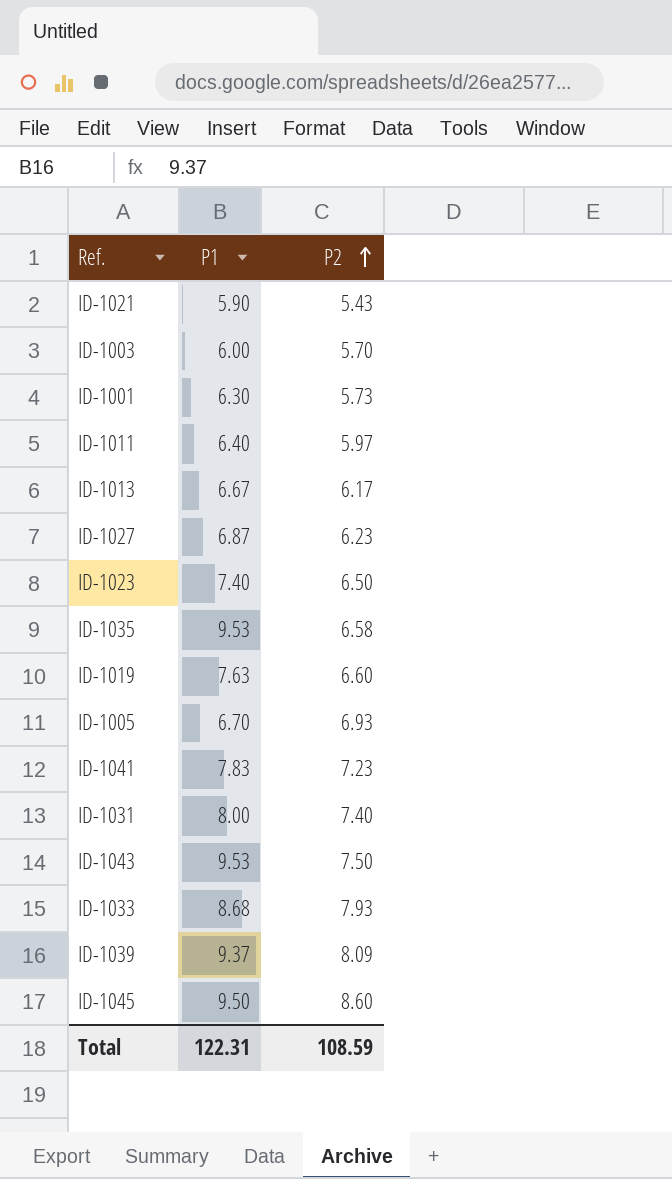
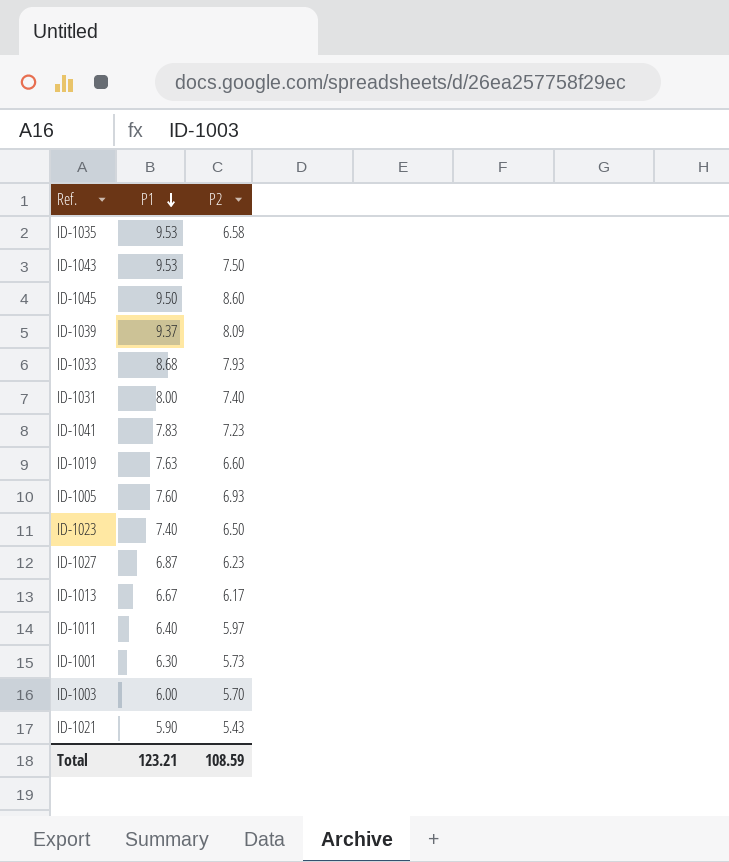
row order: P2 ascending -> P1 descending
ID-1005 | P1: 6.70 -> 7.60
Total | P1: 122.31 -> 123.21

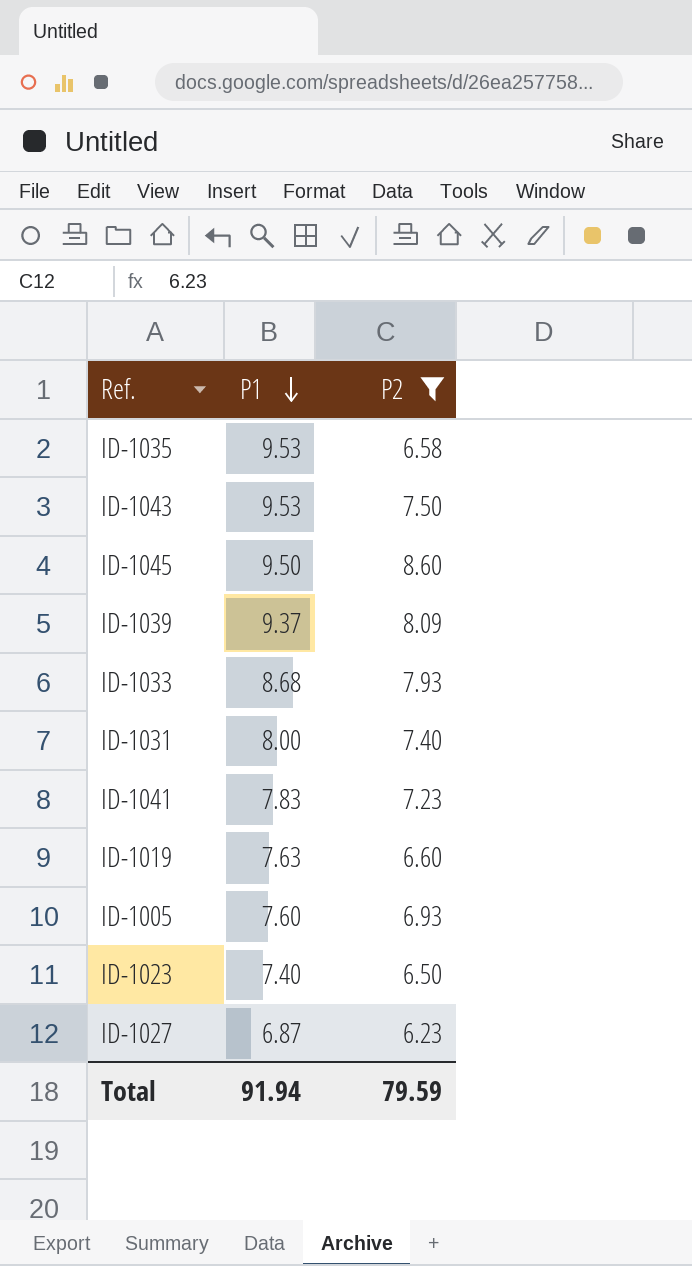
filter: none -> P2 >= 6.23
Total | P1: 123.21 -> 91.94
Total | P2: 108.59 -> 79.59

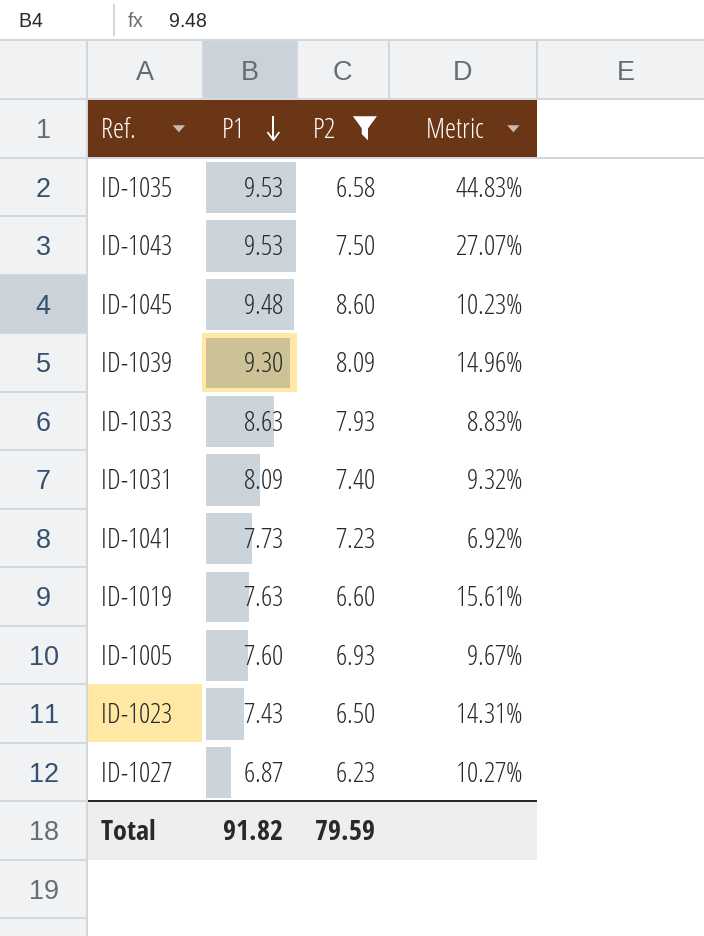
column Metric | formula: none -> ([P1] - [P2]) / [P2]
ID-1045 | P1: 9.50 -> 9.48
ID-1039 | P1: 9.37 -> 9.30
ID-1033 | P1: 8.68 -> 8.63
ID-1031 | P1: 8.00 -> 8.09
ID-1041 | P1: 7.83 -> 7.73
ID-1023 | P1: 7.40 -> 7.43
Total | P1: 91.94 -> 91.82

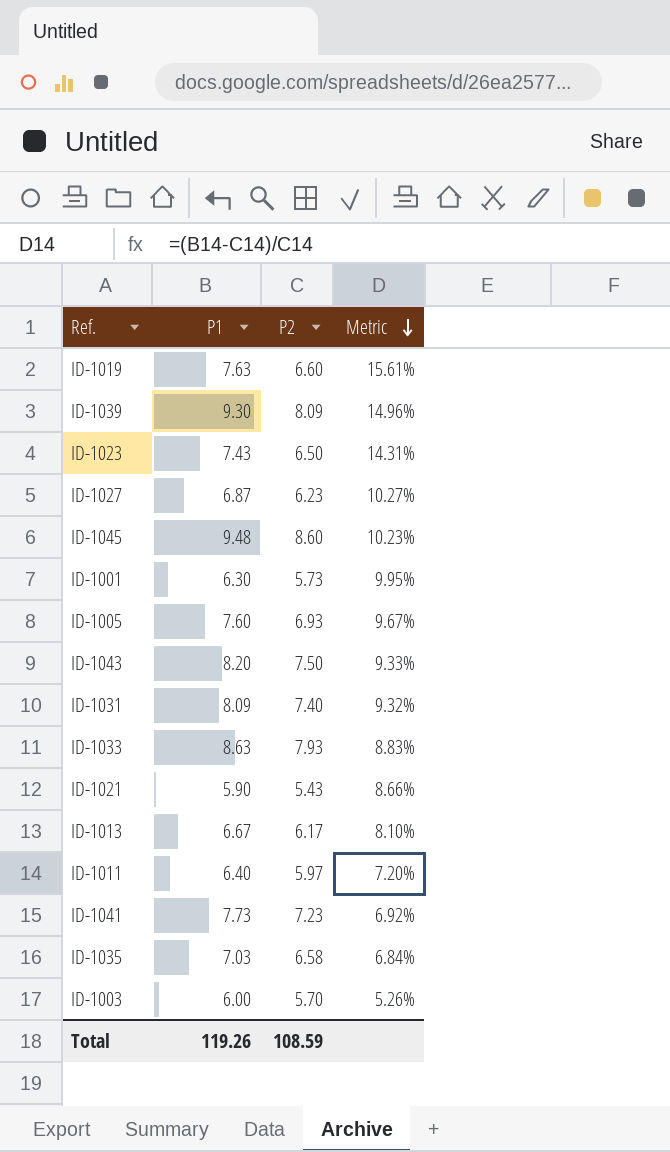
filter: P2 >= 6.23 -> none
row order: P1 descending -> Metric descending
ID-1043 | P1: 9.53 -> 8.20
ID-1043 | Metric: 27.07% -> 9.33%
ID-1035 | P1: 9.53 -> 7.03
ID-1035 | Metric: 44.83% -> 6.84%
Total | P1: 91.82 -> 119.26
Total | P2: 79.59 -> 108.59

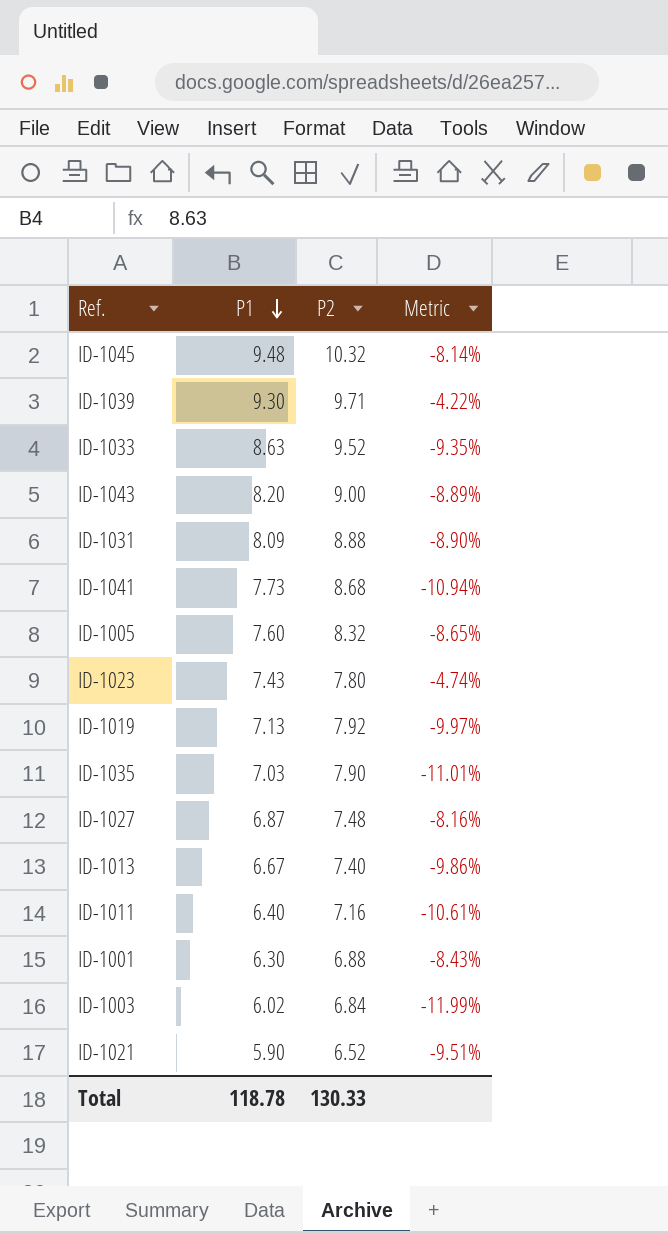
row order: Metric descending -> P1 descending
ID-1045 | P2: 8.60 -> 10.32
ID-1045 | Metric: 10.23% -> -8.14%
ID-1039 | P2: 8.09 -> 9.71
ID-1039 | Metric: 14.96% -> -4.22%
ID-1033 | P2: 7.93 -> 9.52
ID-1033 | Metric: 8.83% -> -9.35%
ID-1043 | P2: 7.50 -> 9.00
ID-1043 | Metric: 9.33% -> -8.89%
ID-1031 | P2: 7.40 -> 8.88
ID-1031 | Metric: 9.32% -> -8.90%
ID-1041 | P2: 7.23 -> 8.68
ID-1041 | Metric: 6.92% -> -10.94%
ID-1005 | P2: 6.93 -> 8.32
ID-1005 | Metric: 9.67% -> -8.65%
ID-1023 | P2: 6.50 -> 7.80
ID-1023 | Metric: 14.31% -> -4.74%
ID-1019 | P1: 7.63 -> 7.13
ID-1019 | P2: 6.60 -> 7.92
ID-1019 | Metric: 15.61% -> -9.97%
ID-1035 | P2: 6.58 -> 7.90
ID-1035 | Metric: 6.84% -> -11.01%
ID-1027 | P2: 6.23 -> 7.48
ID-1027 | Metric: 10.27% -> -8.16%
ID-1013 | P2: 6.17 -> 7.40
ID-1013 | Metric: 8.10% -> -9.86%
ID-1011 | P2: 5.97 -> 7.16
ID-1011 | Metric: 7.20% -> -10.61%
ID-1001 | P2: 5.73 -> 6.88
ID-1001 | Metric: 9.95% -> -8.43%
ID-1003 | P1: 6.00 -> 6.02
ID-1003 | P2: 5.70 -> 6.84
ID-1003 | Metric: 5.26% -> -11.99%
ID-1021 | P2: 5.43 -> 6.52
ID-1021 | Metric: 8.66% -> -9.51%
Total | P1: 119.26 -> 118.78
Total | P2: 108.59 -> 130.33

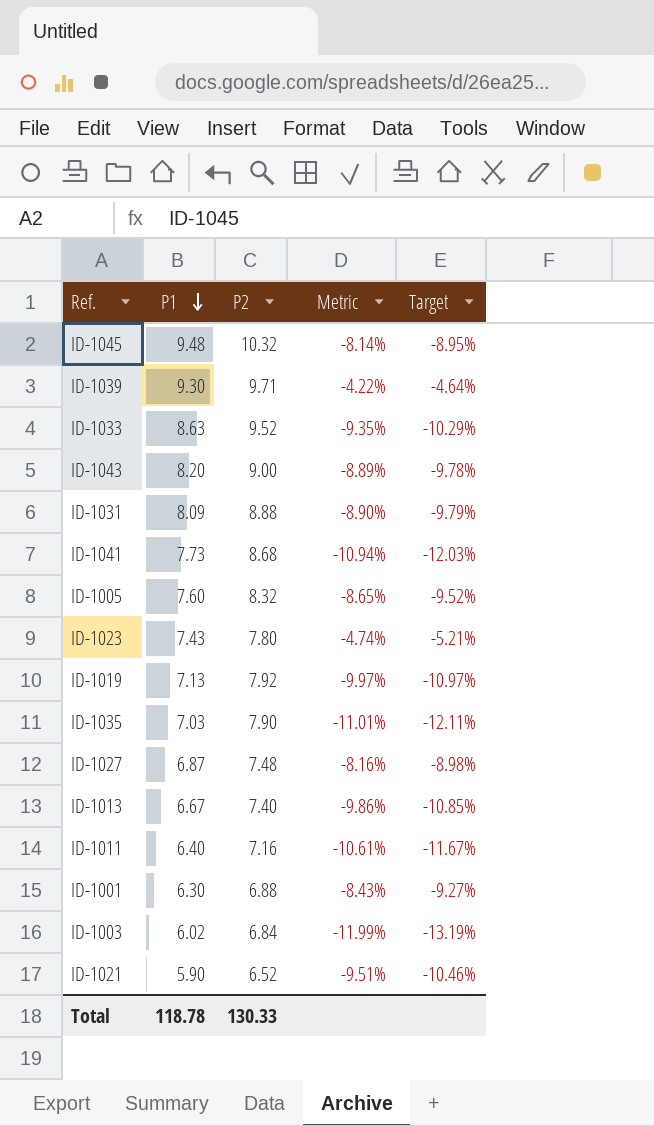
column Target | formula: none -> [Metric] * 1.1

